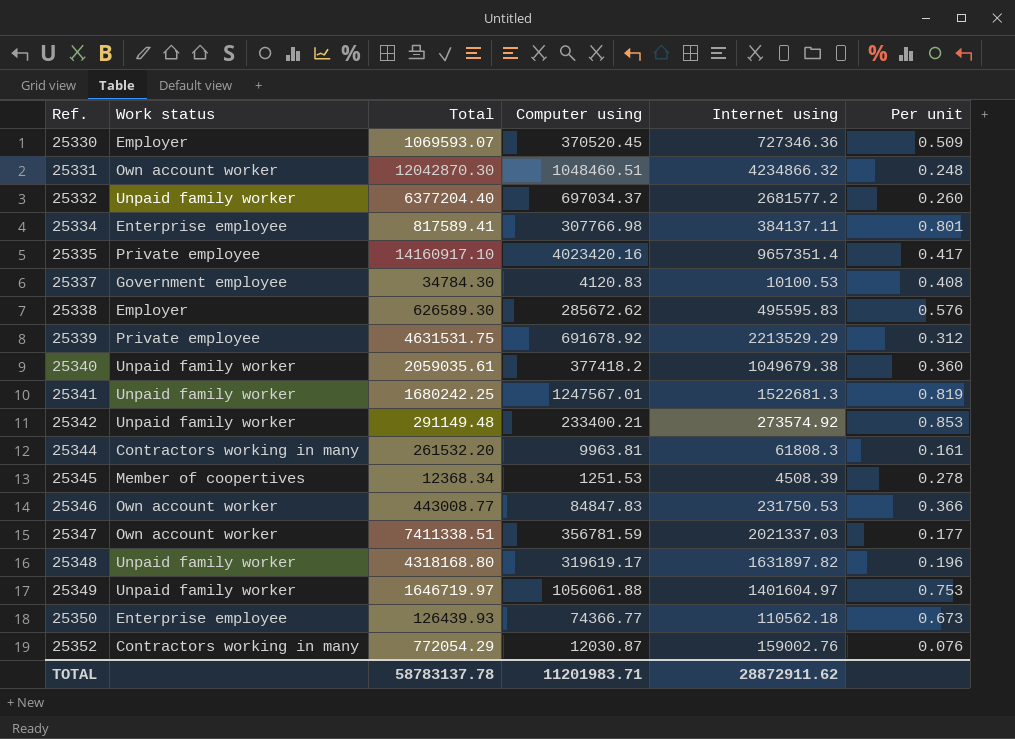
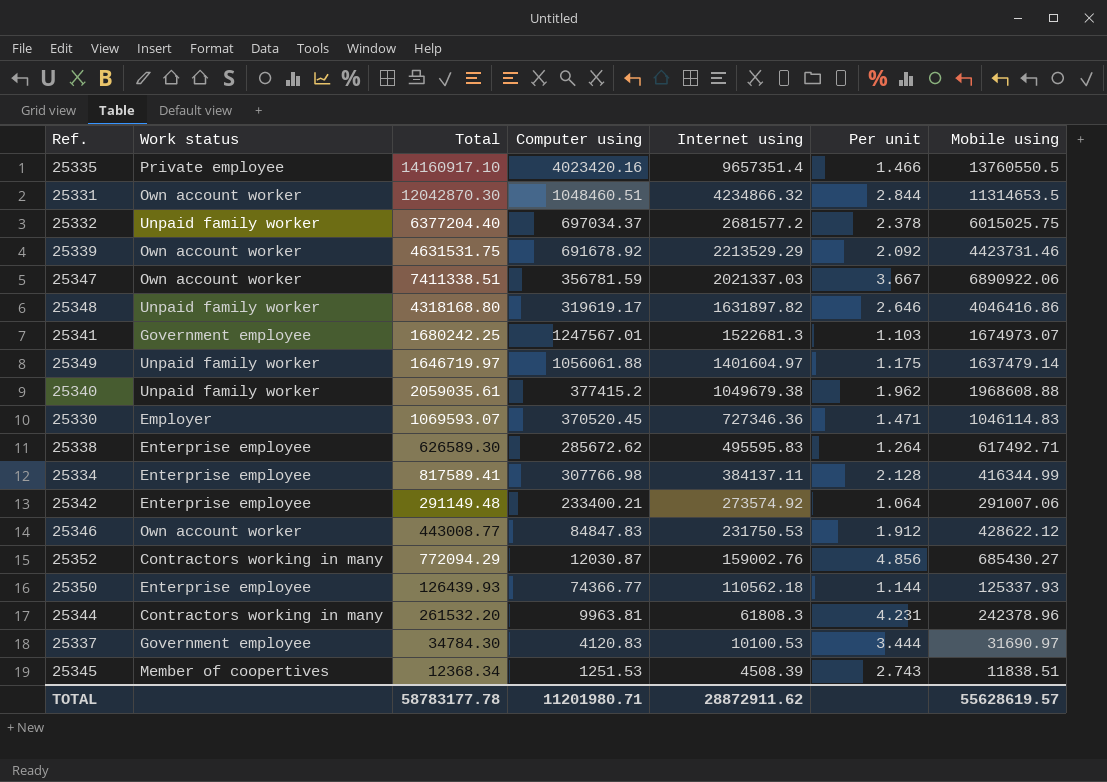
row order: Ref. ascending -> Internet using descending
column Per unit | formula: [Computer using] / [Internet using] -> [Total] / [Internet using]
column Mobile using | position: none -> 7
25339 | Work status: Private employee -> Own account worker
25341 | Work status: Unpaid family worker -> Government employee
25340 | Computer using: 377418.2 -> 377415.2
25338 | Work status: Employer -> Enterprise employee
25342 | Work status: Unpaid family worker -> Enterprise employee
25352 | Total: 772054.29 -> 772094.29
TOTAL | Total: 58783137.78 -> 58783177.78
TOTAL | Computer using: 11201983.71 -> 11201980.71

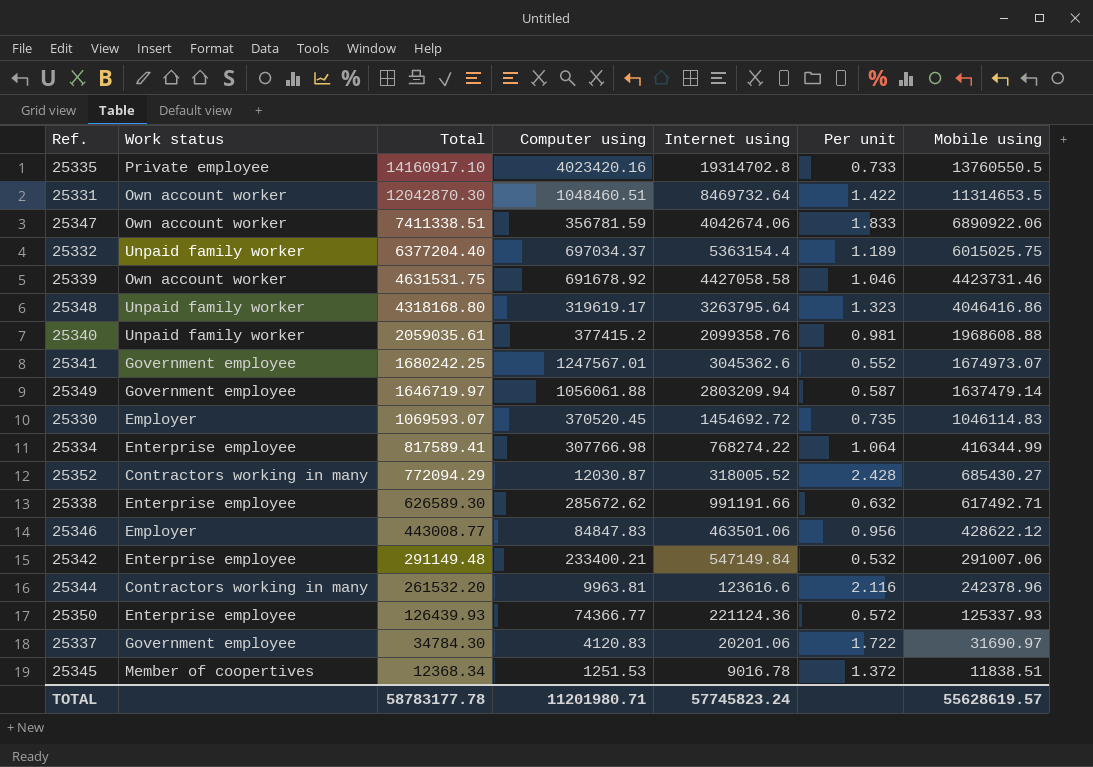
row order: Internet using descending -> Total descending
25335 | Internet using: 9657351.4 -> 19314702.8
25335 | Per unit: 1.466 -> 0.733
25331 | Internet using: 4234866.32 -> 8469732.64
25331 | Per unit: 2.844 -> 1.422
25347 | Internet using: 2021337.03 -> 4042674.06
25347 | Per unit: 3.667 -> 1.833
25332 | Internet using: 2681577.2 -> 5363154.4
25332 | Per unit: 2.378 -> 1.189
25339 | Internet using: 2213529.29 -> 4427058.58
25339 | Per unit: 2.092 -> 1.046
25348 | Internet using: 1631897.82 -> 3263795.64
25348 | Per unit: 2.646 -> 1.323
25340 | Internet using: 1049679.38 -> 2099358.76
25340 | Per unit: 1.962 -> 0.981
25341 | Internet using: 1522681.3 -> 3045362.6
25341 | Per unit: 1.103 -> 0.552
25349 | Work status: Unpaid family worker -> Government employee
25349 | Internet using: 1401604.97 -> 2803209.94
25349 | Per unit: 1.175 -> 0.587
25330 | Internet using: 727346.36 -> 1454692.72
25330 | Per unit: 1.471 -> 0.735
25334 | Internet using: 384137.11 -> 768274.22
25334 | Per unit: 2.128 -> 1.064
25352 | Internet using: 159002.76 -> 318005.52
25352 | Per unit: 4.856 -> 2.428
25338 | Internet using: 495595.83 -> 991191.66
25338 | Per unit: 1.264 -> 0.632
25346 | Work status: Own account worker -> Employer
25346 | Internet using: 231750.53 -> 463501.06
25346 | Per unit: 1.912 -> 0.956
25342 | Internet using: 273574.92 -> 547149.84
25342 | Per unit: 1.064 -> 0.532
25344 | Internet using: 61808.3 -> 123616.6
25344 | Per unit: 4.231 -> 2.116
25350 | Internet using: 110562.18 -> 221124.36
25350 | Per unit: 1.144 -> 0.572
25337 | Internet using: 10100.53 -> 20201.06
25337 | Per unit: 3.444 -> 1.722
25345 | Internet using: 4508.39 -> 9016.78
25345 | Per unit: 2.743 -> 1.372
TOTAL | Internet using: 28872911.62 -> 57745823.24

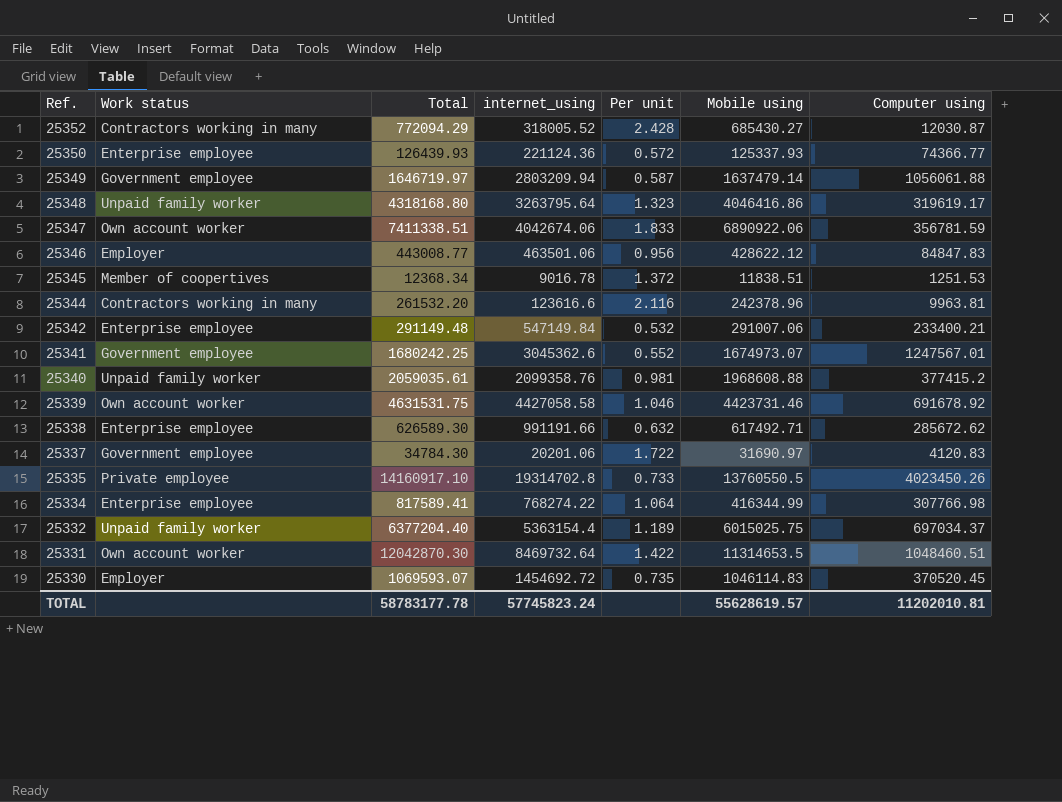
row order: Total descending -> Ref. descending
column name: Internet using -> internet_using
column Computer using | position: 4 -> 7
25335 | Computer using: 4023420.16 -> 4023450.26
TOTAL | Computer using: 11201980.71 -> 11202010.81

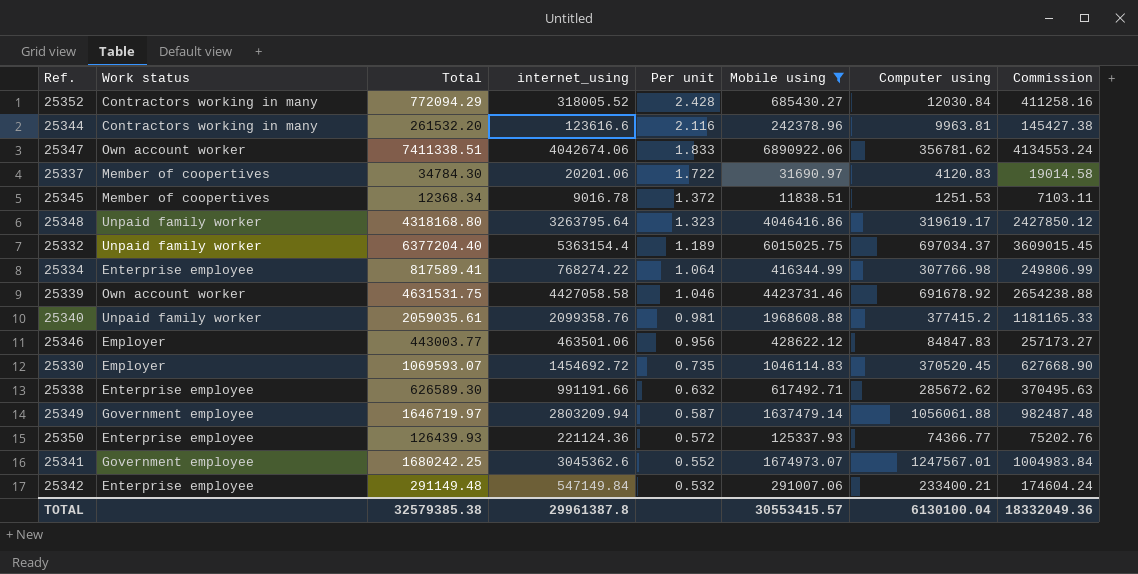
filter: none -> Mobile using <= 6890922.06
row order: Ref. descending -> Per unit descending
column Commission | formula: none -> [Mobile using] * 0.6
25352 | Computer using: 12030.87 -> 12030.84
25347 | Computer using: 356781.59 -> 356781.62
25337 | Work status: Government employee -> Member of coopertives
25346 | Total: 443008.77 -> 443003.77
TOTAL | Total: 58783177.78 -> 32579385.38
TOTAL | internet_using: 57745823.24 -> 29961387.8
TOTAL | Mobile using: 55628619.57 -> 30553415.57
TOTAL | Computer using: 11202010.81 -> 6130100.04

